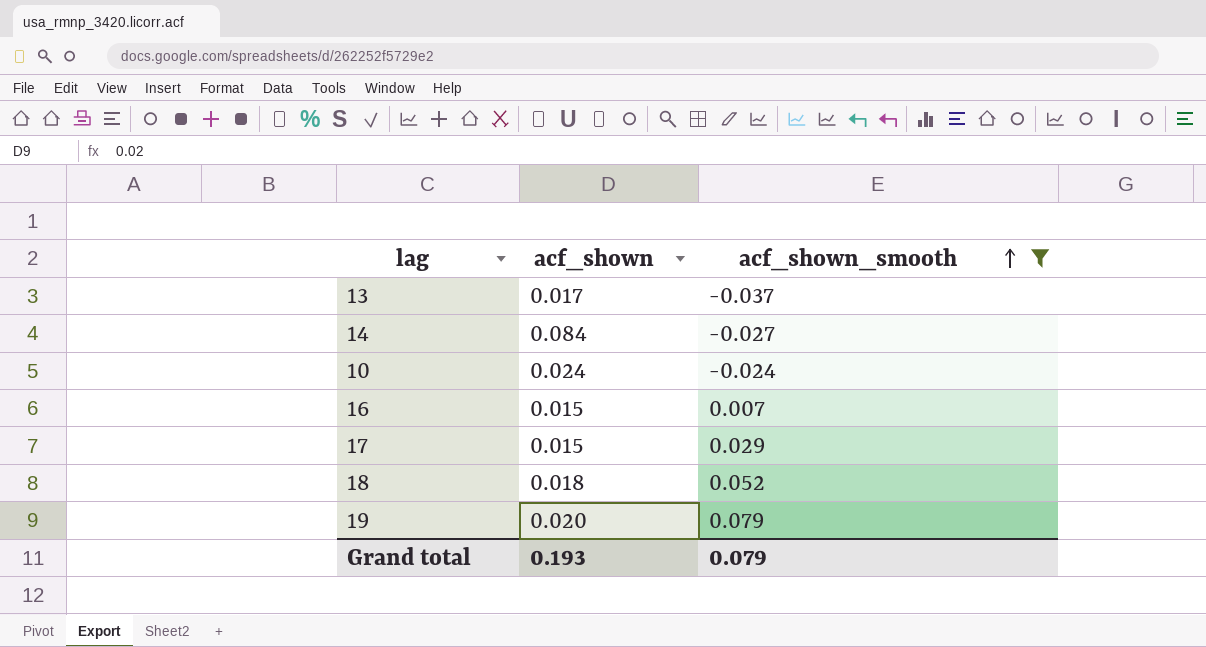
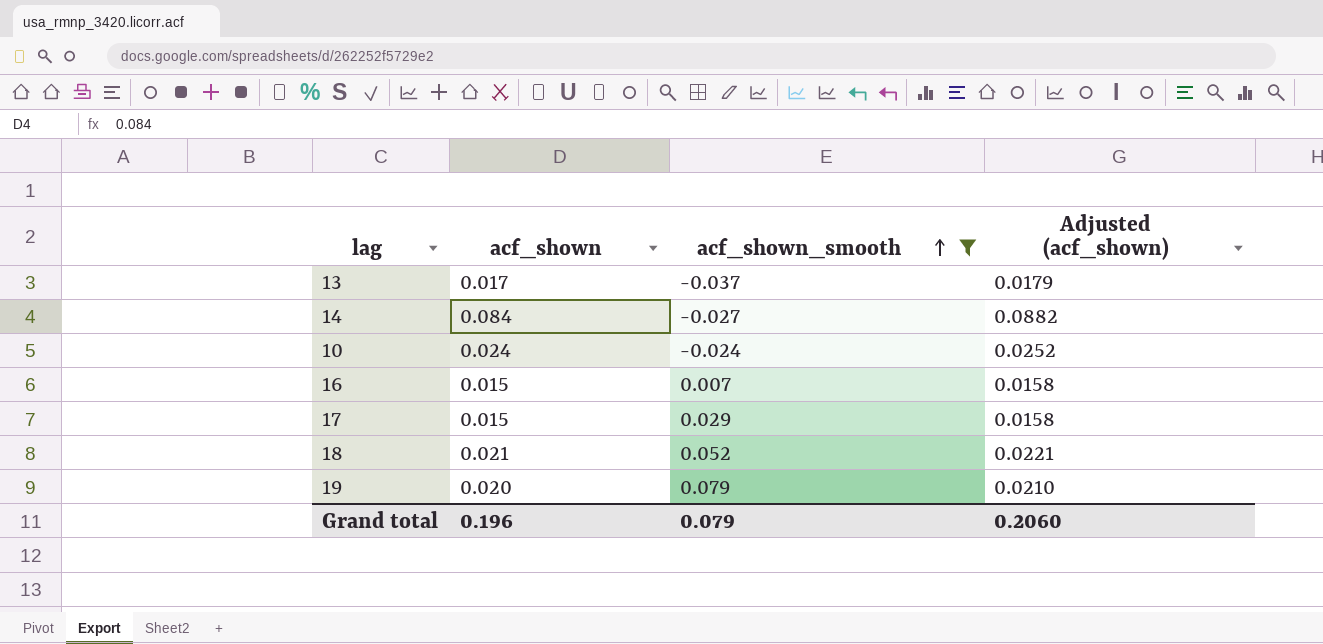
column Adjusted (acf_shown) | formula: none -> [acf_shown] * 1.05
18 | acf_shown: 0.018 -> 0.021
Grand total | acf_shown: 0.193 -> 0.196

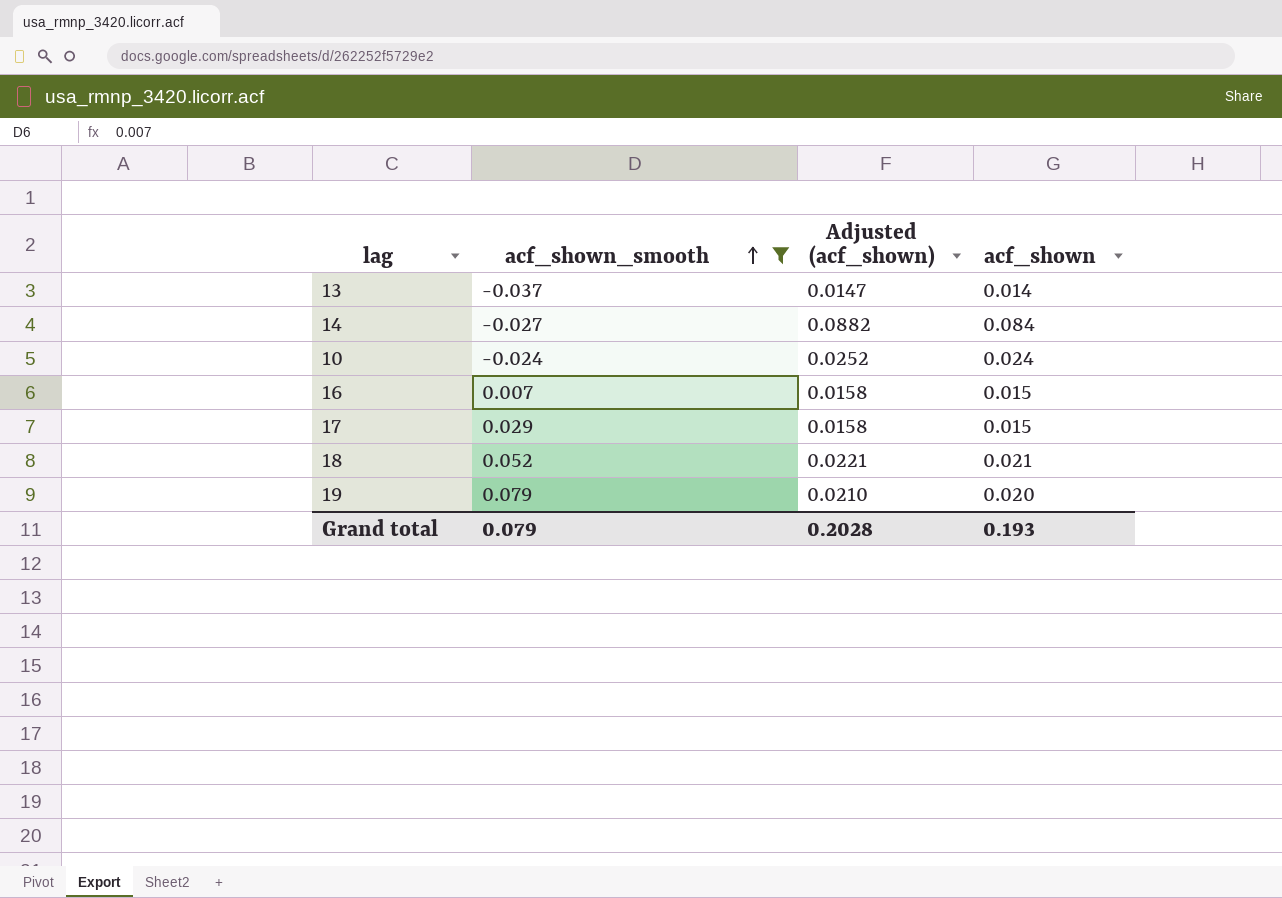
column acf_shown | position: 2 -> 4
13 | Adjusted (acf_shown): 0.0179 -> 0.0147
13 | acf_shown: 0.017 -> 0.014
Grand total | Adjusted (acf_shown): 0.2060 -> 0.2028
Grand total | acf_shown: 0.196 -> 0.193

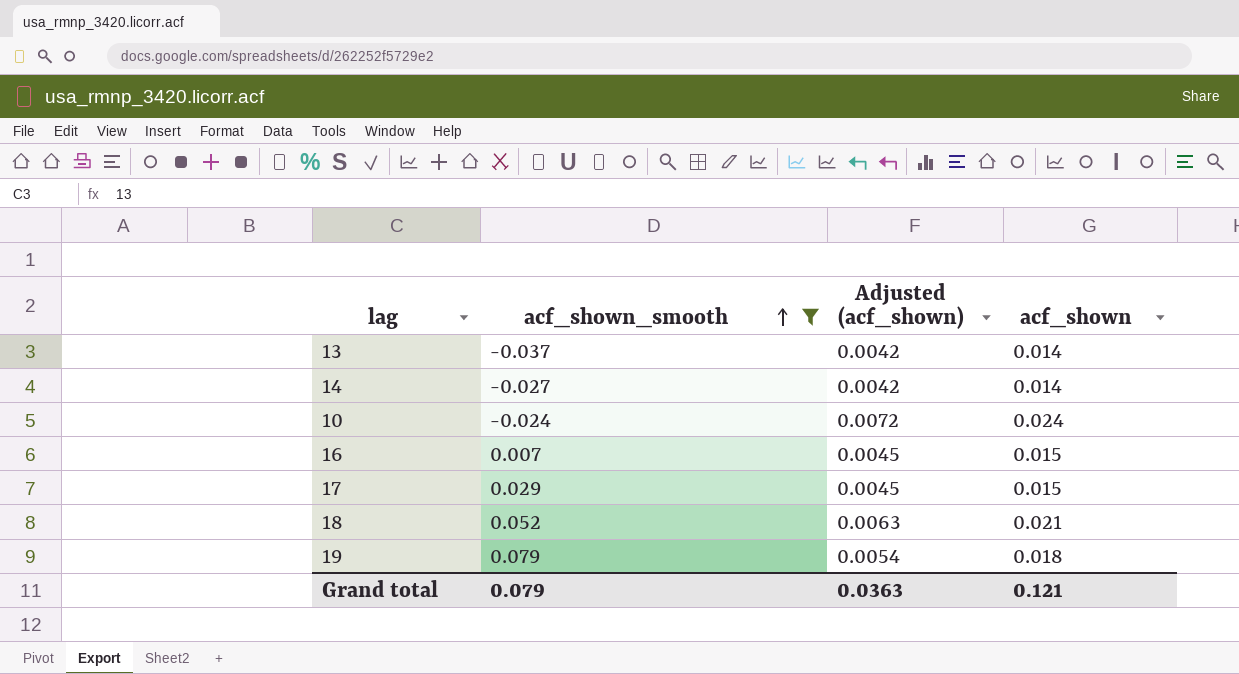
column Adjusted (acf_shown) | formula: [acf_shown] * 1.05 -> [acf_shown] * 0.3
14 | acf_shown: 0.084 -> 0.014
19 | acf_shown: 0.020 -> 0.018
Grand total | Adjusted (acf_shown): 0.2028 -> 0.0363
Grand total | acf_shown: 0.193 -> 0.121

